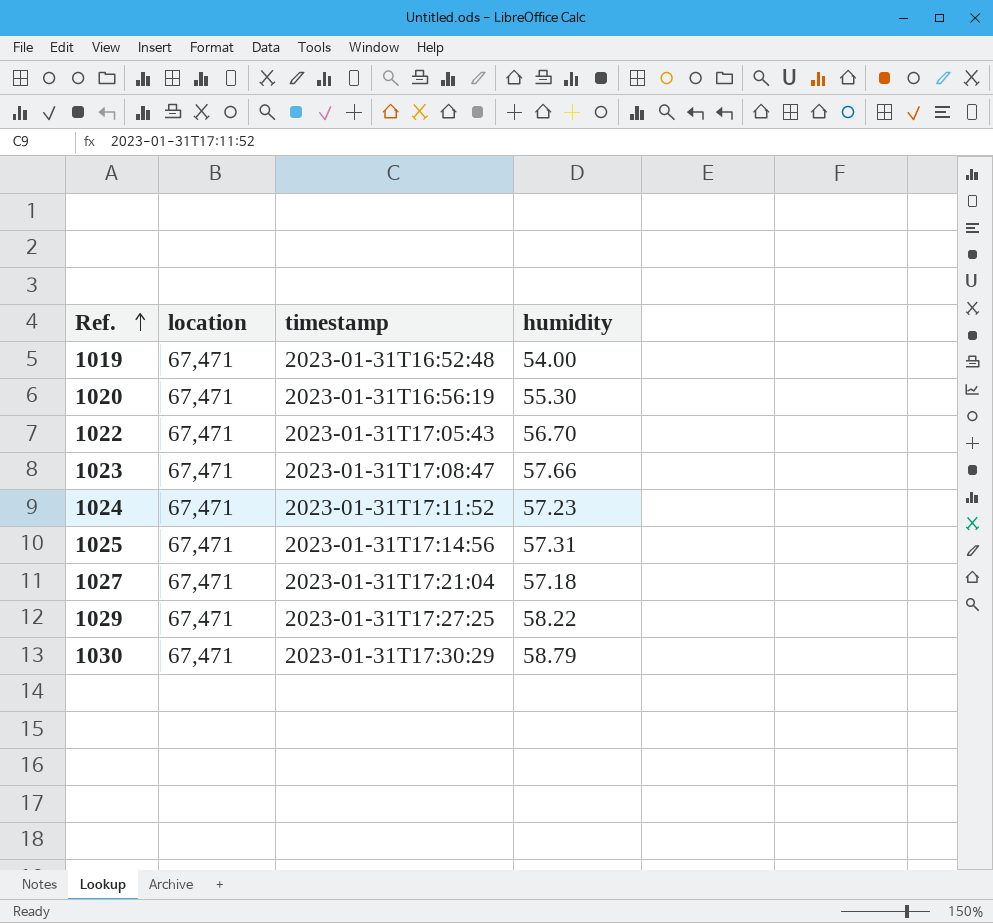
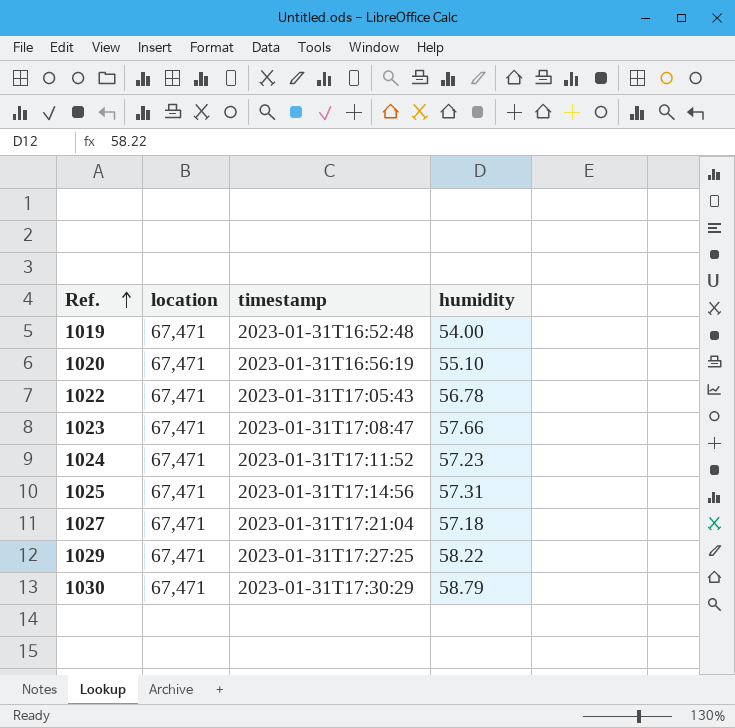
1020 | humidity: 55.30 -> 55.10
1022 | humidity: 56.70 -> 56.78

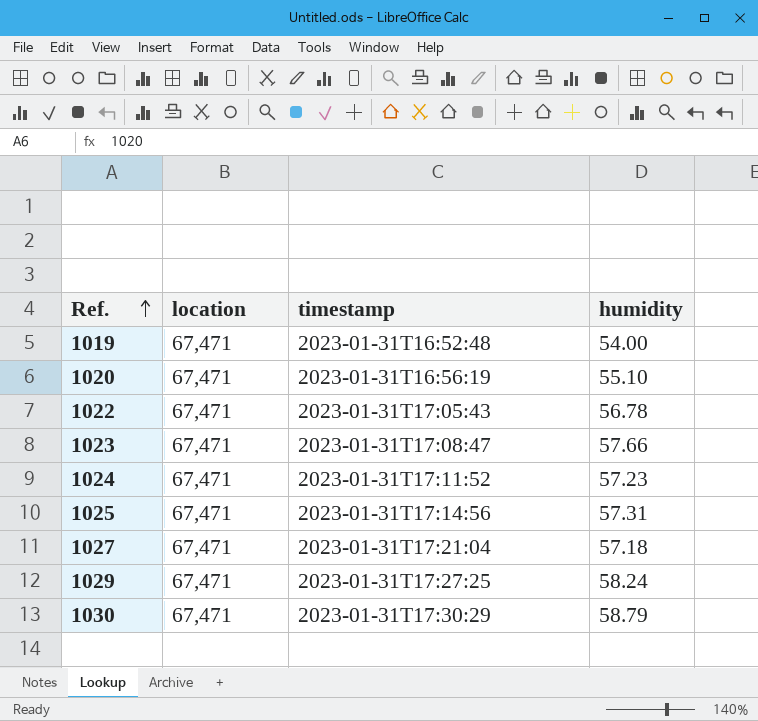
1029 | humidity: 58.22 -> 58.24

